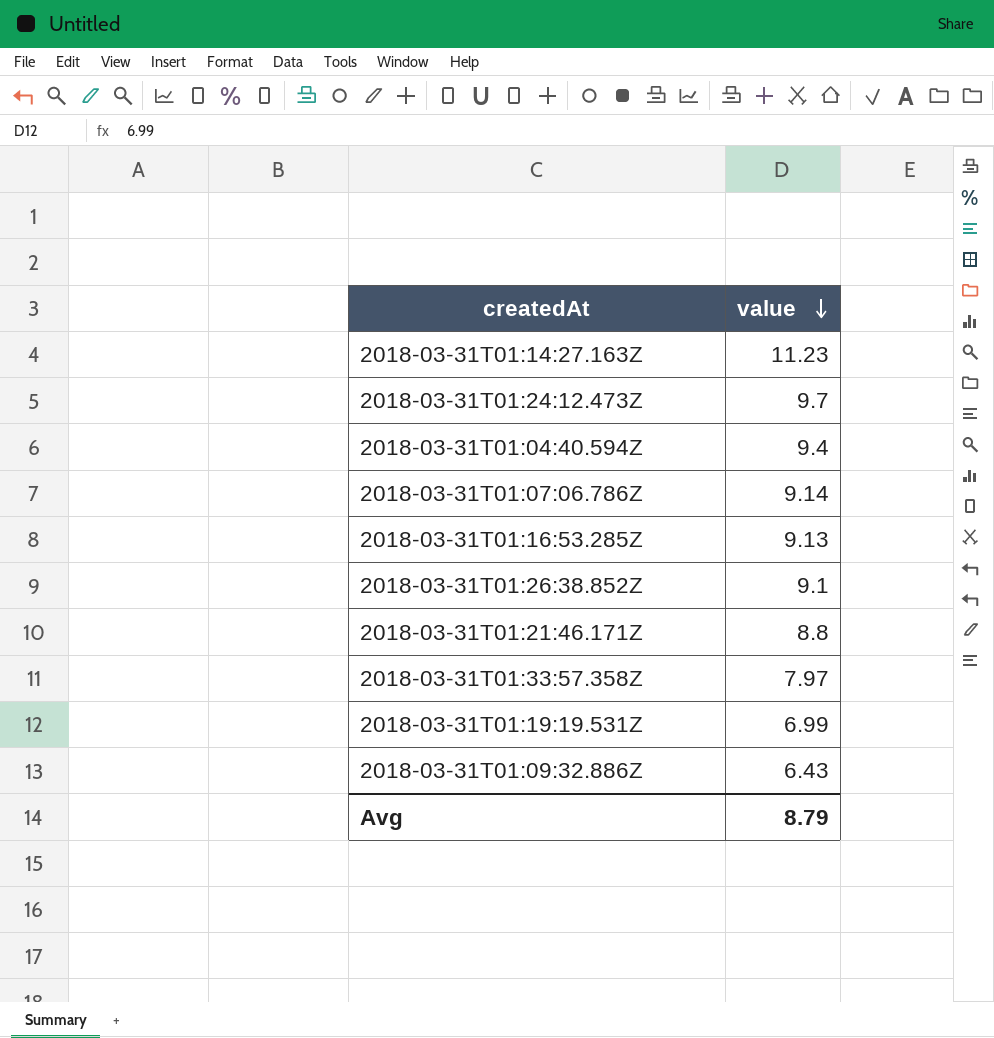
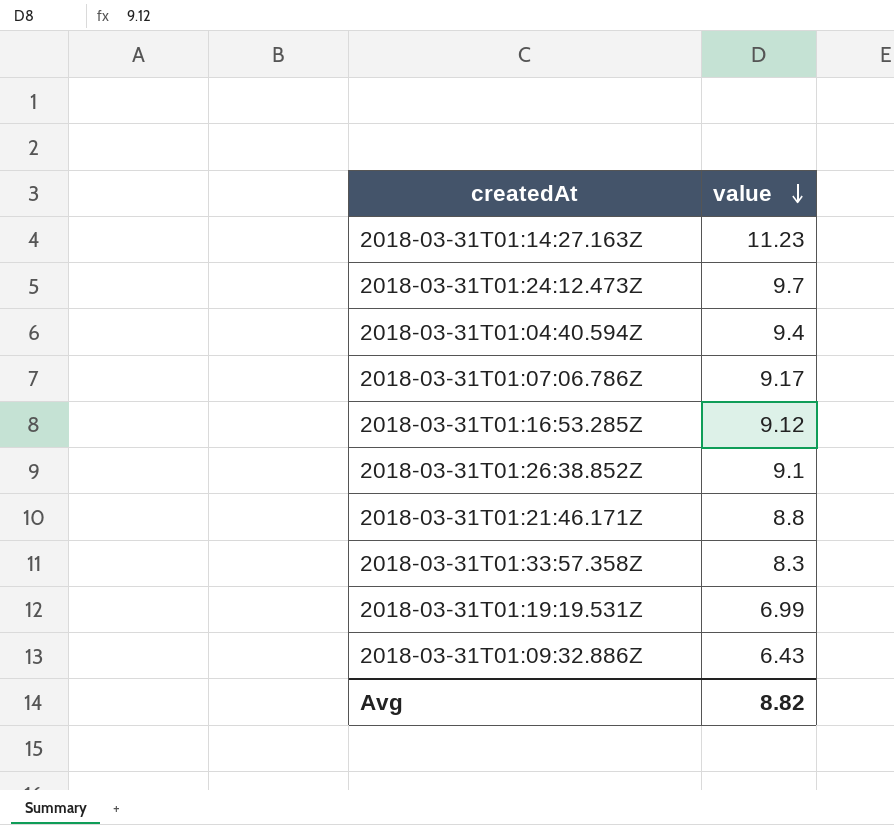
2018-03-31T01:07:06.786Z | value: 9.14 -> 9.17
2018-03-31T01:16:53.285Z | value: 9.13 -> 9.12
2018-03-31T01:33:57.358Z | value: 7.97 -> 8.3
Avg | value: 8.79 -> 8.82

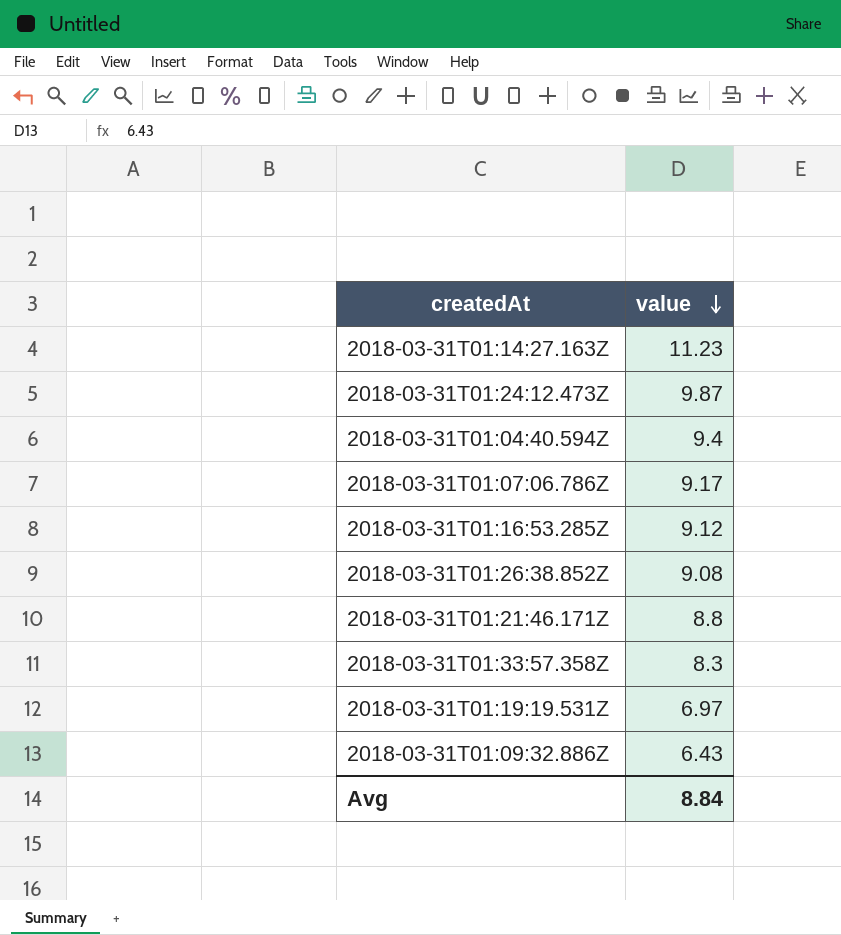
2018-03-31T01:24:12.473Z | value: 9.7 -> 9.87
2018-03-31T01:26:38.852Z | value: 9.1 -> 9.08
2018-03-31T01:19:19.531Z | value: 6.99 -> 6.97
Avg | value: 8.82 -> 8.84

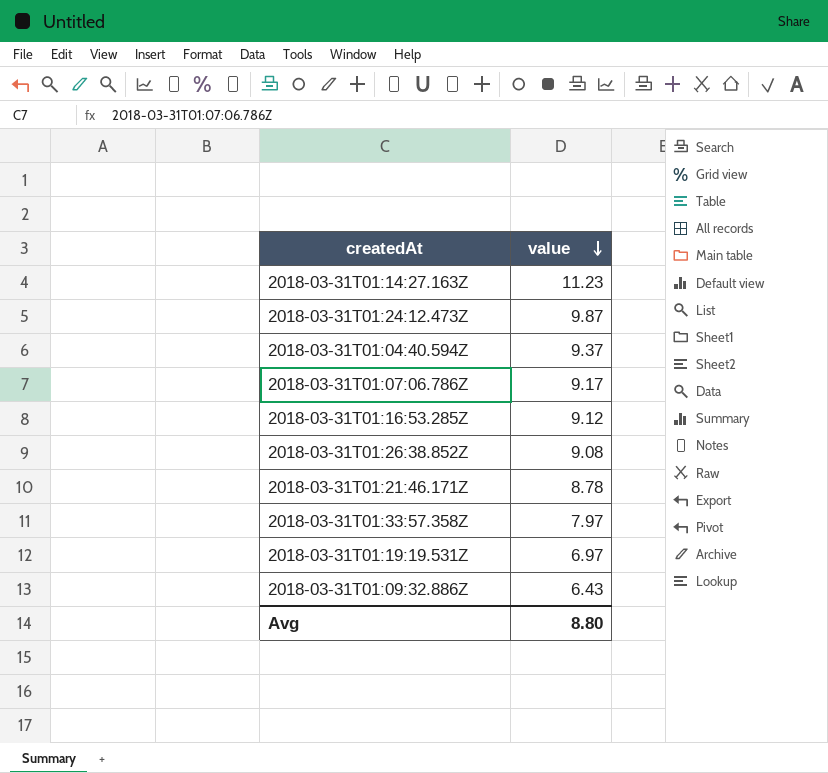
2018-03-31T01:04:40.594Z | value: 9.4 -> 9.37
2018-03-31T01:21:46.171Z | value: 8.8 -> 8.78
2018-03-31T01:33:57.358Z | value: 8.3 -> 7.97
Avg | value: 8.84 -> 8.80

